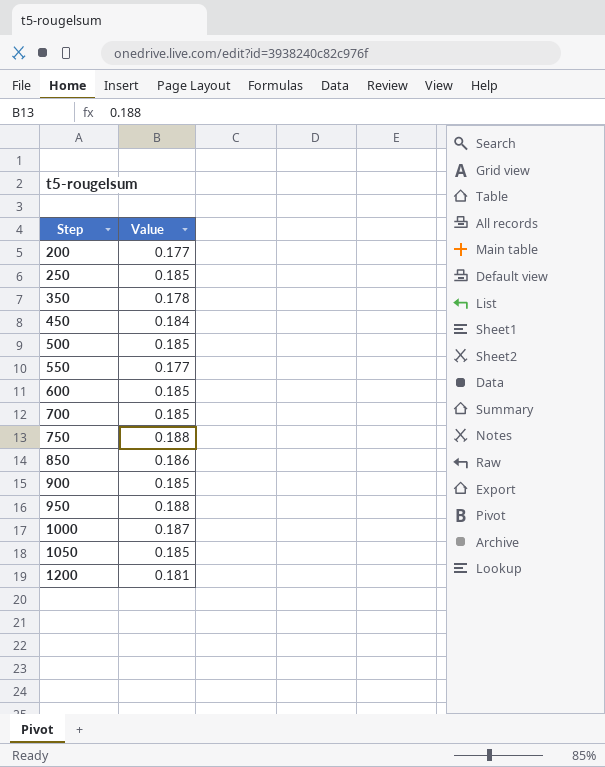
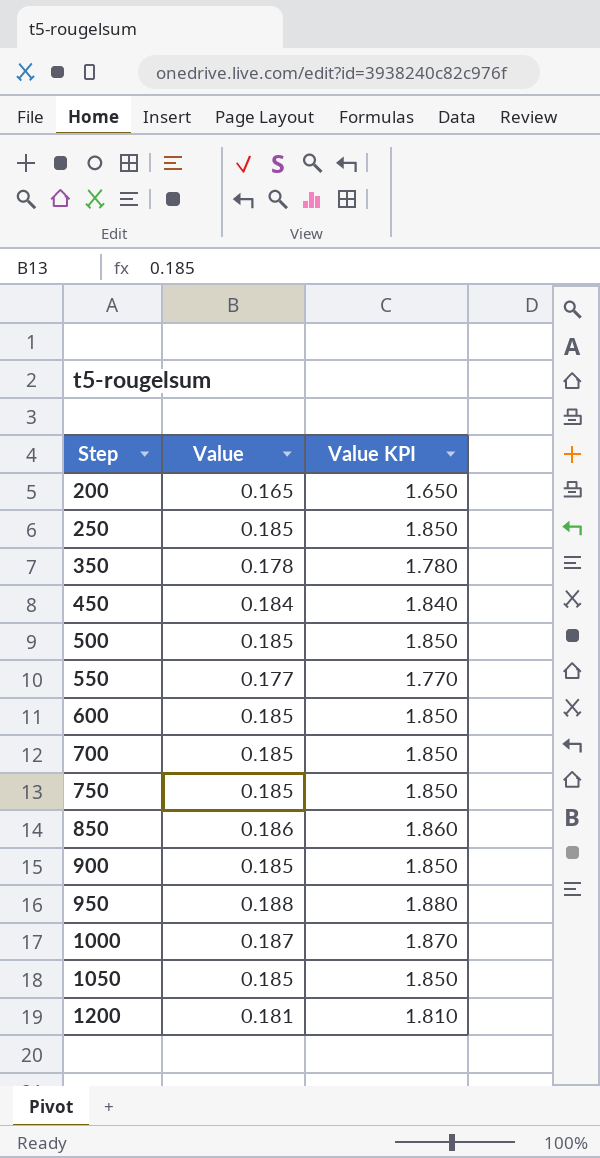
column Value KPI | formula: none -> [Value] * 10
200 | Value: 0.177 -> 0.165
750 | Value: 0.188 -> 0.185

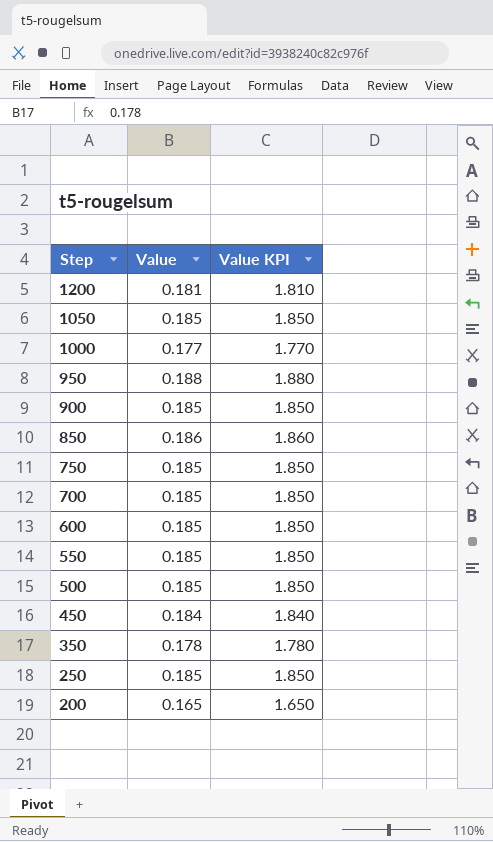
row order: Step ascending -> Step descending
1000 | Value: 0.187 -> 0.177
1000 | Value KPI: 1.870 -> 1.770
550 | Value: 0.177 -> 0.185
550 | Value KPI: 1.770 -> 1.850

